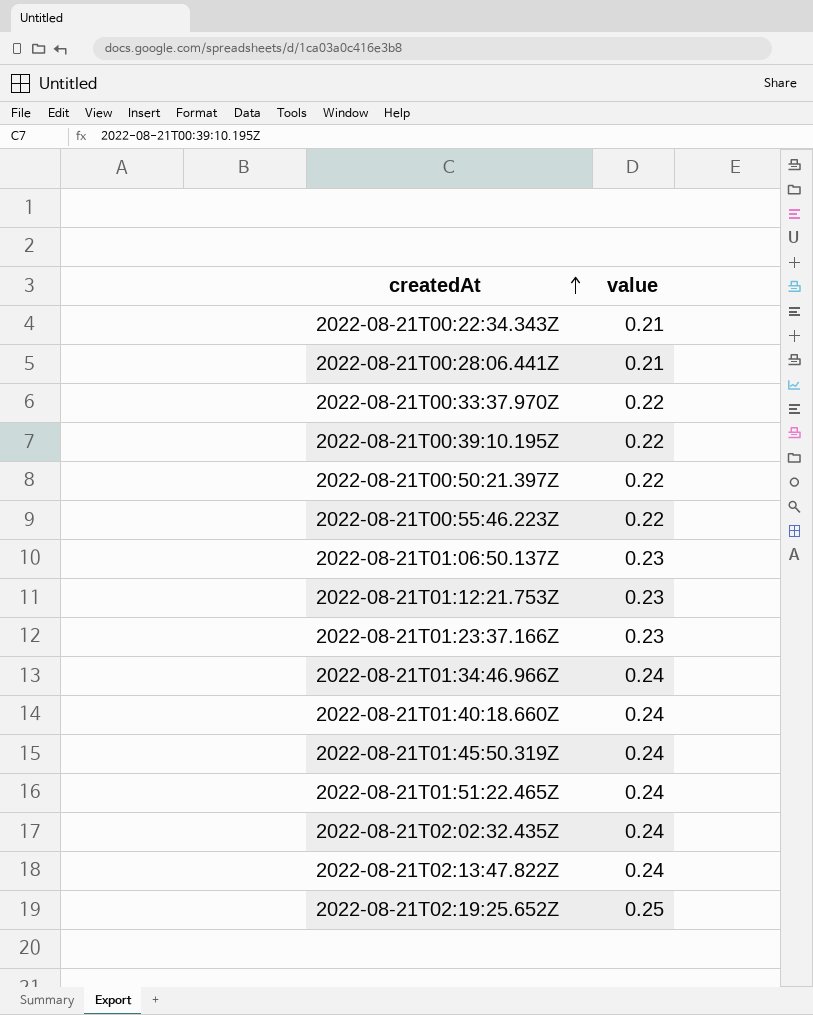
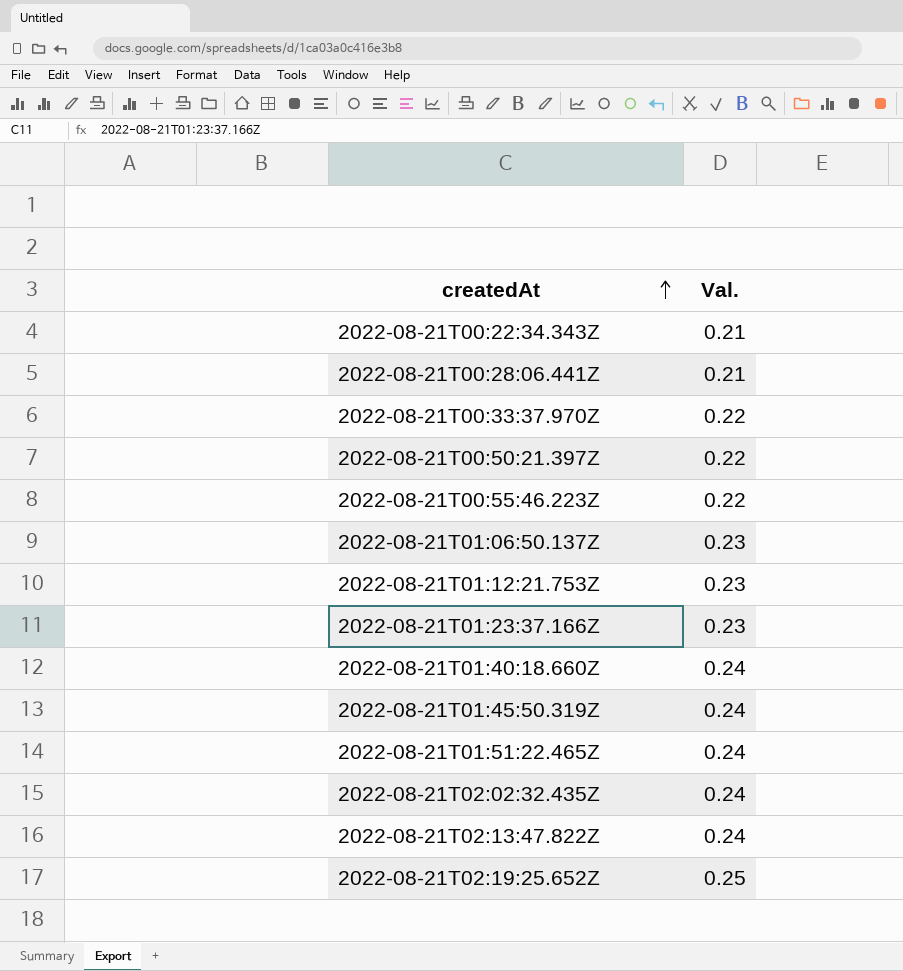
column name: value -> Val.
row 2022-08-21T00:39:10.195Z: 0.22 -> none
row 2022-08-21T01:34:46.966Z: 0.24 -> none

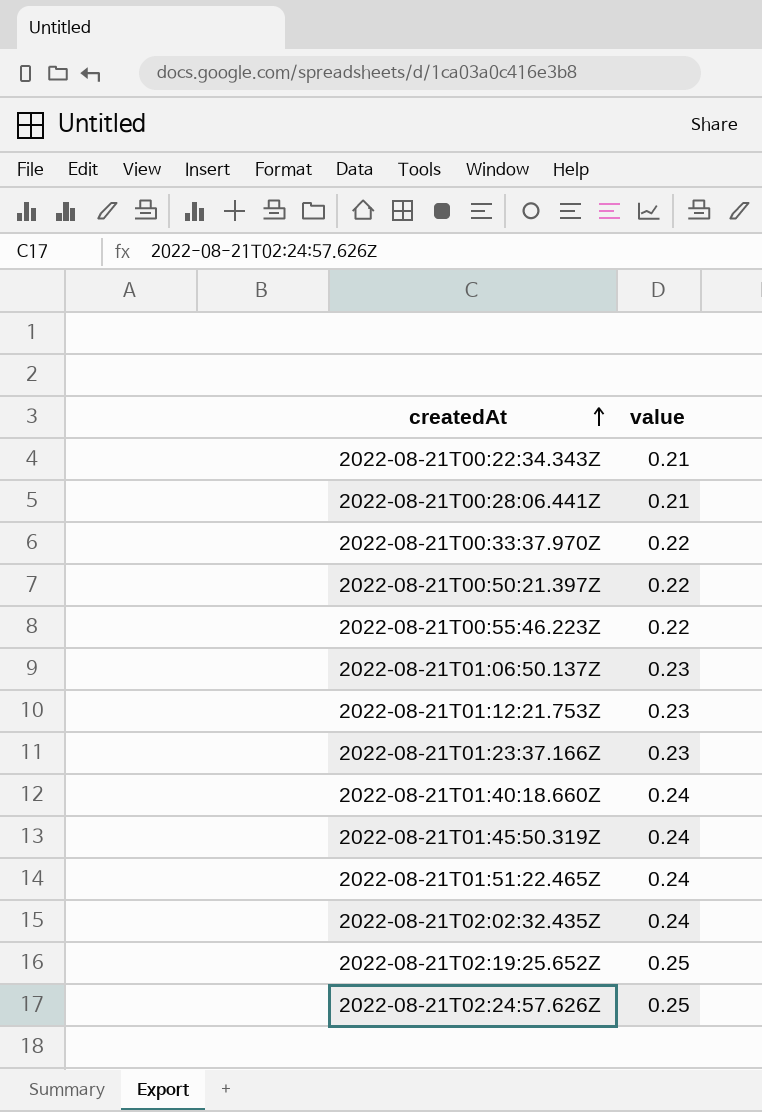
column name: Val. -> value
row 2022-08-21T02:13:47.822Z: 0.24 -> none
row 2022-08-21T02:24:57.626Z: none -> 0.25

